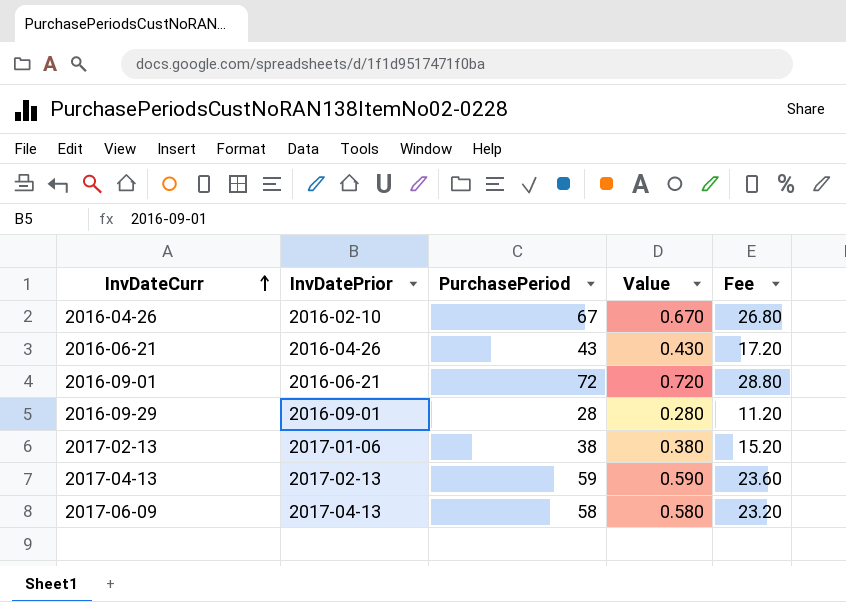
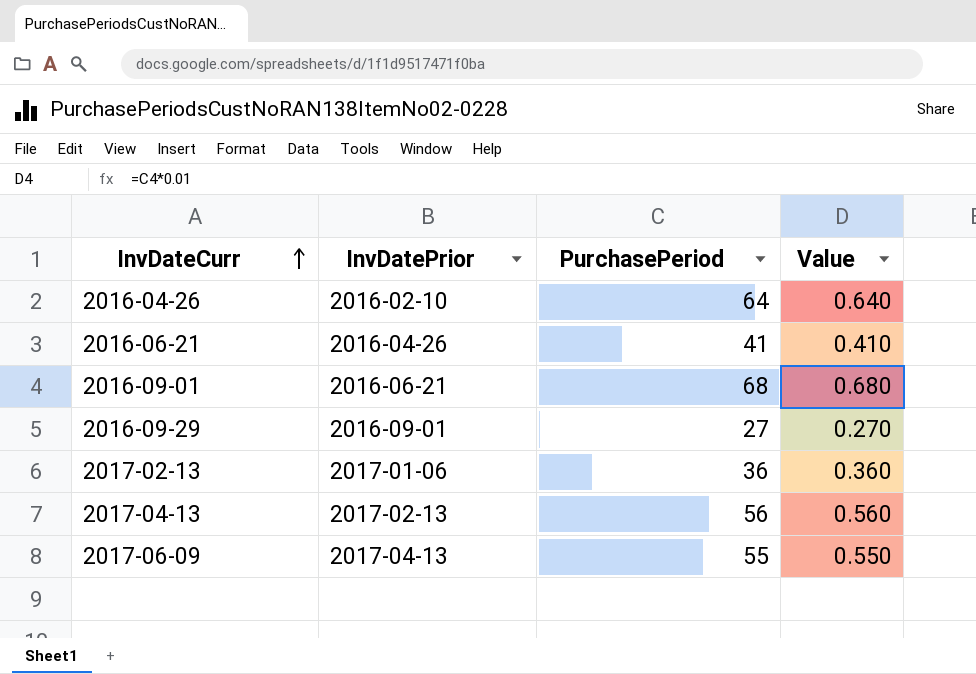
column Fee | formula: [PurchasePeriod] * 0.4 -> none
2016-04-26 | PurchasePeriod: 67 -> 64
2016-04-26 | Value: 0.670 -> 0.640
2016-06-21 | PurchasePeriod: 43 -> 41
2016-06-21 | Value: 0.430 -> 0.410
2016-09-01 | PurchasePeriod: 72 -> 68
2016-09-01 | Value: 0.720 -> 0.680
2016-09-29 | PurchasePeriod: 28 -> 27
2016-09-29 | Value: 0.280 -> 0.270
2017-02-13 | PurchasePeriod: 38 -> 36
2017-02-13 | Value: 0.380 -> 0.360
2017-04-13 | PurchasePeriod: 59 -> 56
2017-04-13 | Value: 0.590 -> 0.560
2017-06-09 | PurchasePeriod: 58 -> 55
2017-06-09 | Value: 0.580 -> 0.550

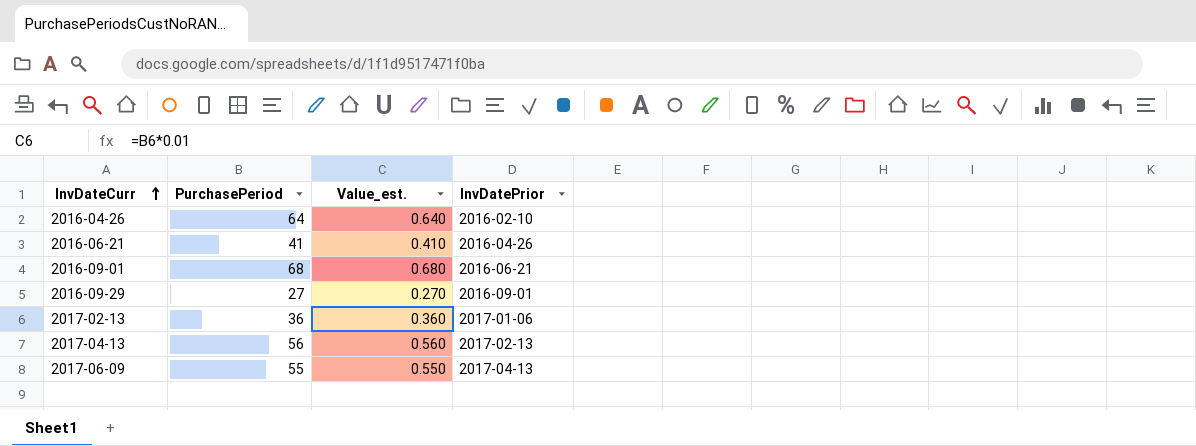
column name: Value -> Value_est.
column InvDatePrior | position: 2 -> 4

